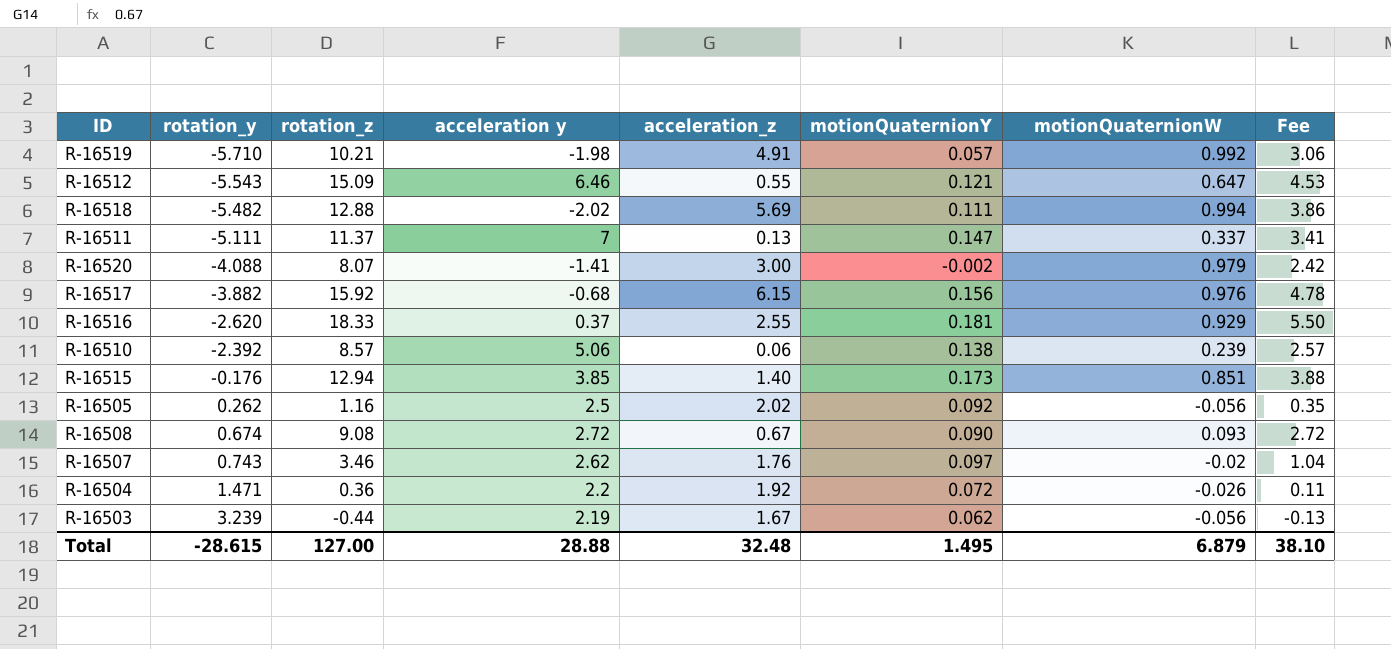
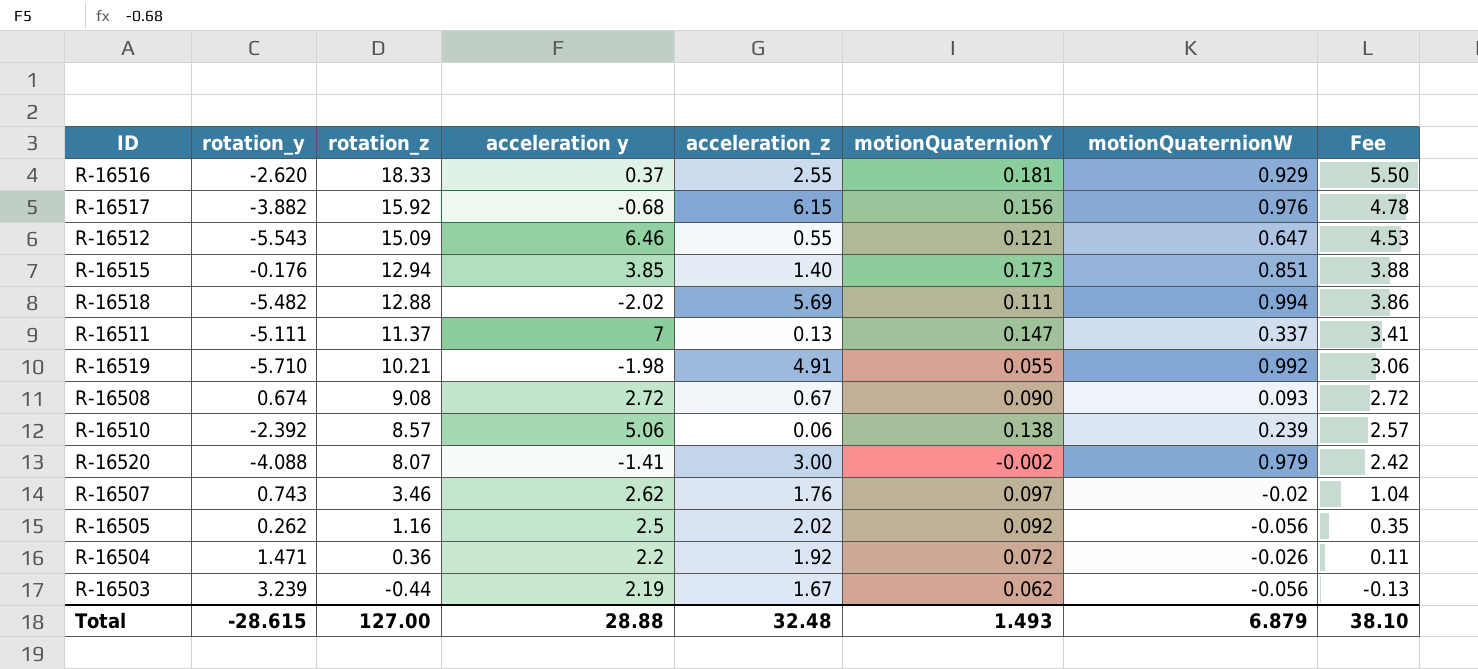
row order: rotation_y ascending -> rotation_z descending
R-16519 | motionQuaternionY: 0.057 -> 0.055
Total | motionQuaternionY: 1.495 -> 1.493

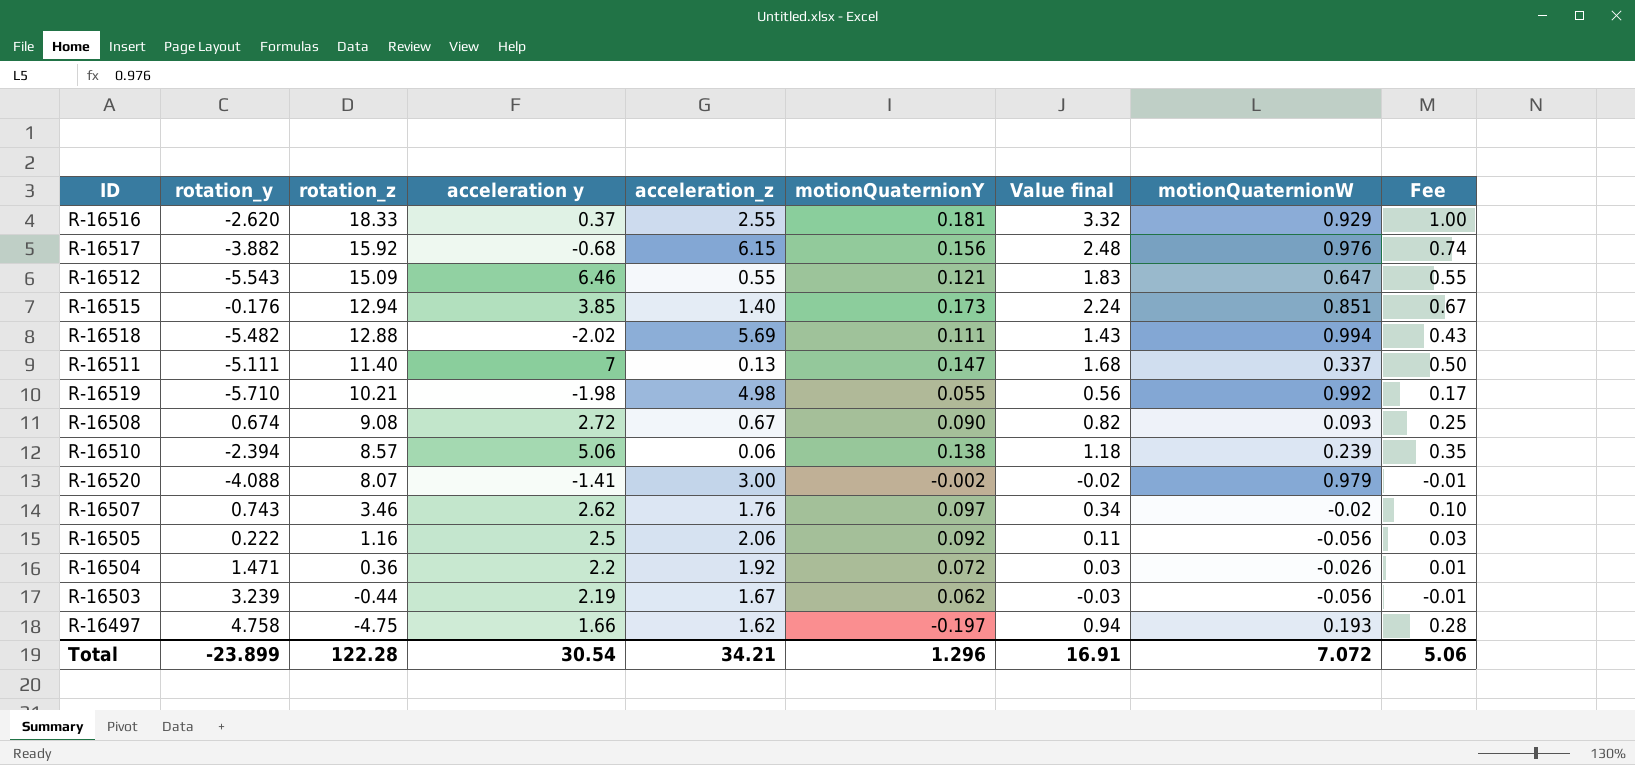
column Value final | formula: none -> [rotation_z] * [motionQuaternionY]
column Fee | formula: [rotation_z] * 0.3 -> [Value final] * 0.3
R-16511 | rotation_z: 11.37 -> 11.40
R-16519 | acceleration_z: 4.91 -> 4.98
R-16510 | rotation_y: -2.392 -> -2.394
R-16505 | rotation_y: 0.262 -> 0.222
R-16505 | acceleration_z: 2.02 -> 2.06
row R-16497: none -> 4.758 | -4.75 | 1.66 | 1.62 | -0.197 | 0.94 | 0.193 | 0.28
Total | rotation_y: -28.615 -> -23.899
Total | rotation_z: 127.00 -> 122.28
Total | acceleration y: 28.88 -> 30.54
Total | acceleration_z: 32.48 -> 34.21
Total | motionQuaternionY: 1.493 -> 1.296
Total | motionQuaternionW: 6.879 -> 7.072
Total | Fee: 38.10 -> 5.06

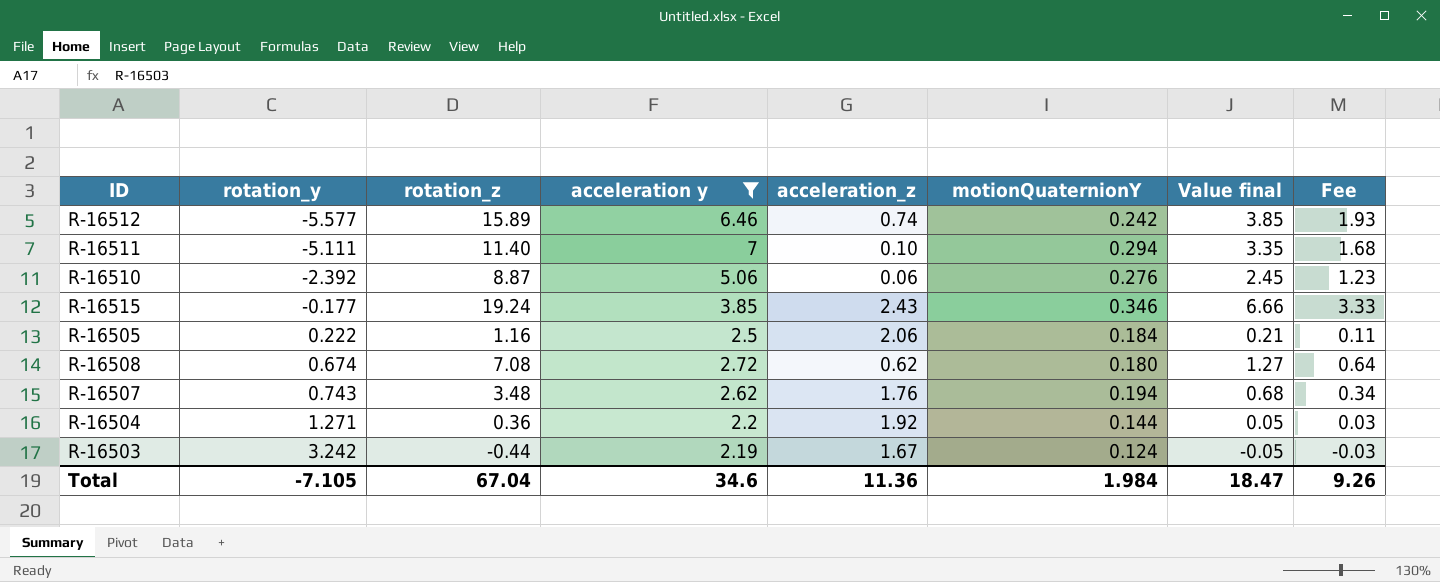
filter: none -> acceleration y >= 2.19
row order: rotation_z descending -> rotation_y ascending
column motionQuaternionW | position: 8 -> none
column Fee | formula: [Value final] * 0.3 -> [Value final] * 0.5
R-16512 | rotation_y: -5.543 -> -5.577
R-16512 | rotation_z: 15.09 -> 15.89
R-16512 | acceleration_z: 0.55 -> 0.74
R-16512 | motionQuaternionY: 0.121 -> 0.242
R-16512 | Value final: 1.83 -> 3.85
R-16511 | acceleration_z: 0.13 -> 0.10
R-16511 | motionQuaternionY: 0.147 -> 0.294
R-16511 | Value final: 1.68 -> 3.35
R-16510 | rotation_y: -2.394 -> -2.392
R-16510 | rotation_z: 8.57 -> 8.87
R-16510 | motionQuaternionY: 0.138 -> 0.276
R-16510 | Value final: 1.18 -> 2.45
R-16515 | rotation_y: -0.176 -> -0.177
R-16515 | rotation_z: 12.94 -> 19.24
R-16515 | acceleration_z: 1.40 -> 2.43
R-16515 | motionQuaternionY: 0.173 -> 0.346
R-16515 | Value final: 2.24 -> 6.66
R-16505 | motionQuaternionY: 0.092 -> 0.184
R-16505 | Value final: 0.11 -> 0.21
R-16508 | rotation_z: 9.08 -> 7.08
R-16508 | acceleration_z: 0.67 -> 0.62
R-16508 | motionQuaternionY: 0.090 -> 0.180
R-16508 | Value final: 0.82 -> 1.27
R-16507 | rotation_z: 3.46 -> 3.48
R-16507 | motionQuaternionY: 0.097 -> 0.194
R-16507 | Value final: 0.34 -> 0.68
R-16504 | rotation_y: 1.471 -> 1.271
R-16504 | motionQuaternionY: 0.072 -> 0.144
R-16504 | Value final: 0.03 -> 0.05
R-16503 | rotation_y: 3.239 -> 3.242
R-16503 | motionQuaternionY: 0.062 -> 0.124
R-16503 | Value final: -0.03 -> -0.05
Total | rotation_y: -23.899 -> -7.105
Total | rotation_z: 122.28 -> 67.04
Total | acceleration y: 30.54 -> 34.6
Total | acceleration_z: 34.21 -> 11.36
Total | motionQuaternionY: 1.296 -> 1.984
Total | Value final: 16.91 -> 18.47
Total | Fee: 5.06 -> 9.26

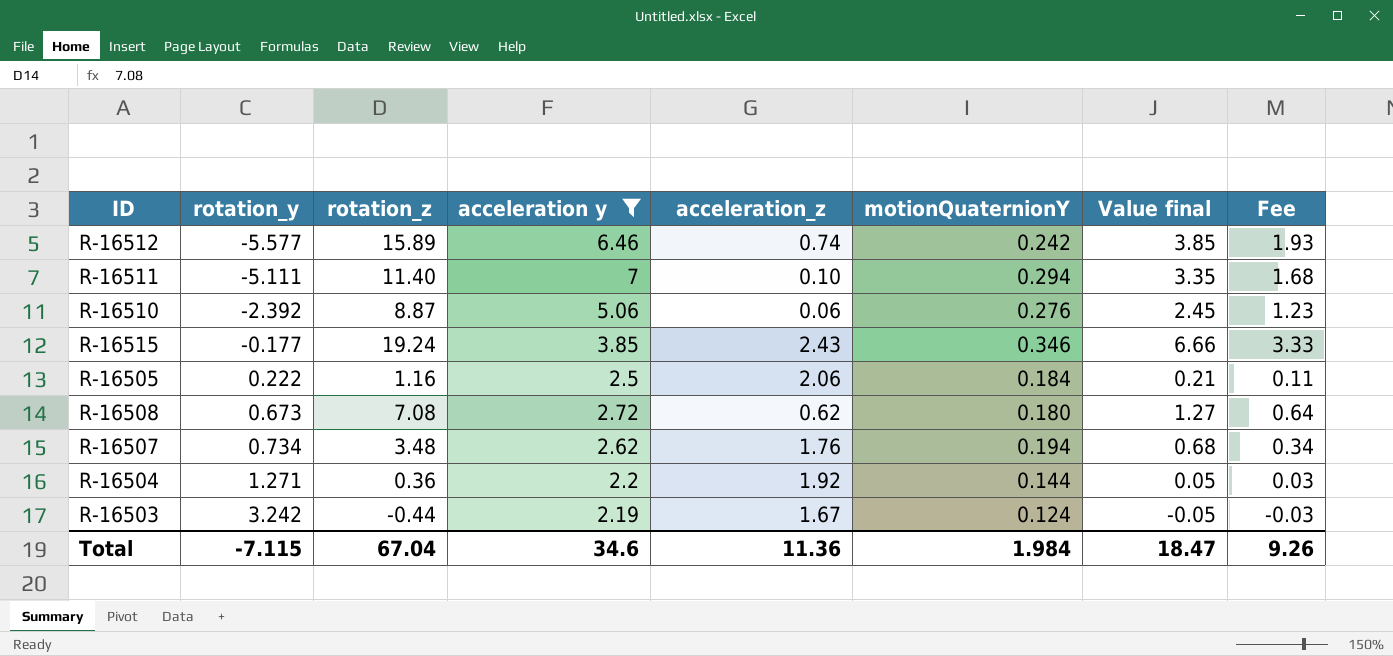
R-16508 | rotation_y: 0.674 -> 0.673
R-16507 | rotation_y: 0.743 -> 0.734
Total | rotation_y: -7.105 -> -7.115

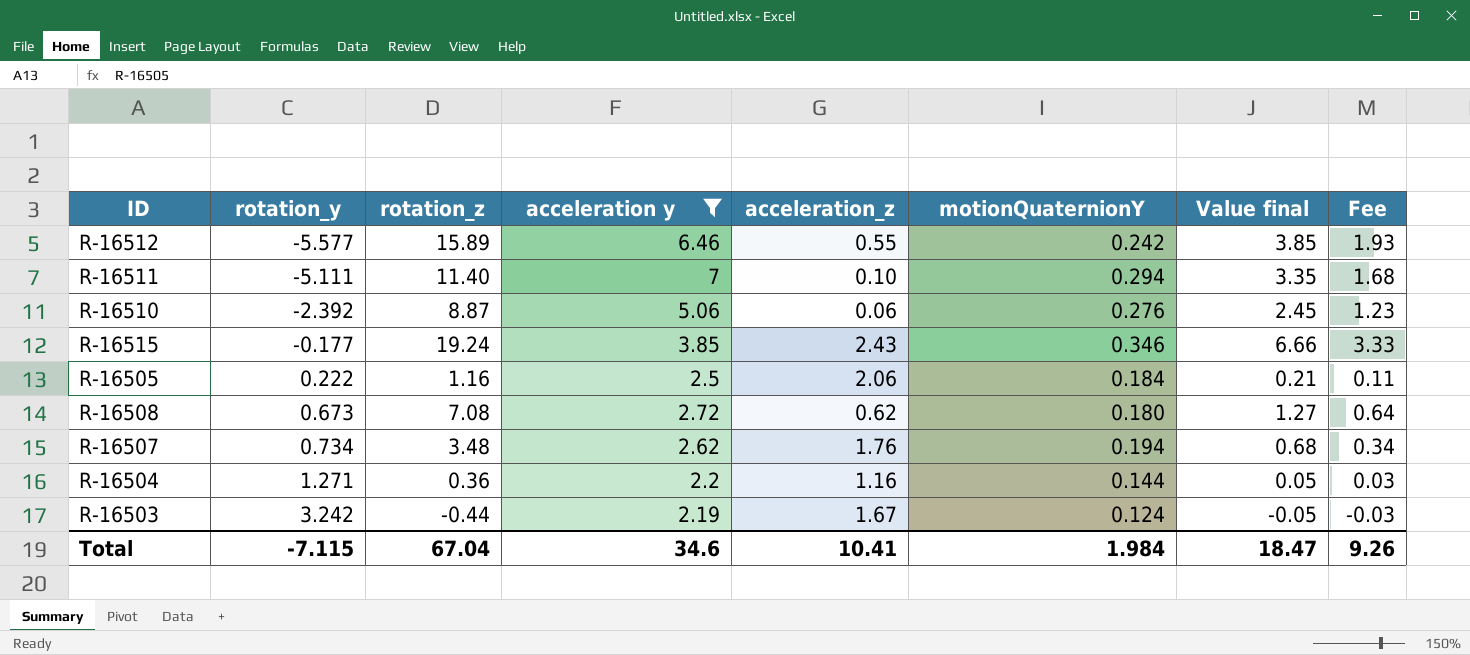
R-16512 | acceleration_z: 0.74 -> 0.55
R-16504 | acceleration_z: 1.92 -> 1.16
Total | acceleration_z: 11.36 -> 10.41

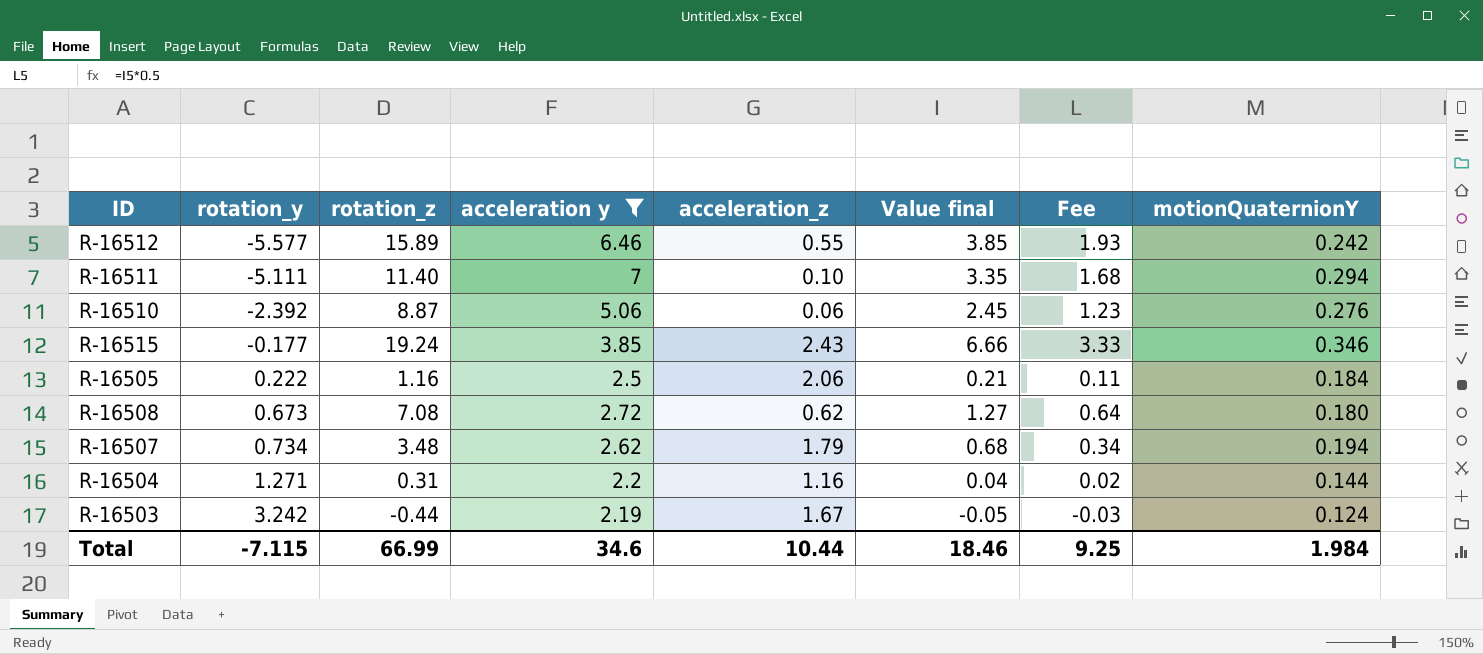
column motionQuaternionY | position: 6 -> 8
R-16507 | acceleration_z: 1.76 -> 1.79
R-16504 | rotation_z: 0.36 -> 0.31
R-16504 | Value final: 0.05 -> 0.04
R-16504 | Fee: 0.03 -> 0.02
Total | rotation_z: 67.04 -> 66.99
Total | acceleration_z: 10.41 -> 10.44
Total | Value final: 18.47 -> 18.46
Total | Fee: 9.26 -> 9.25

